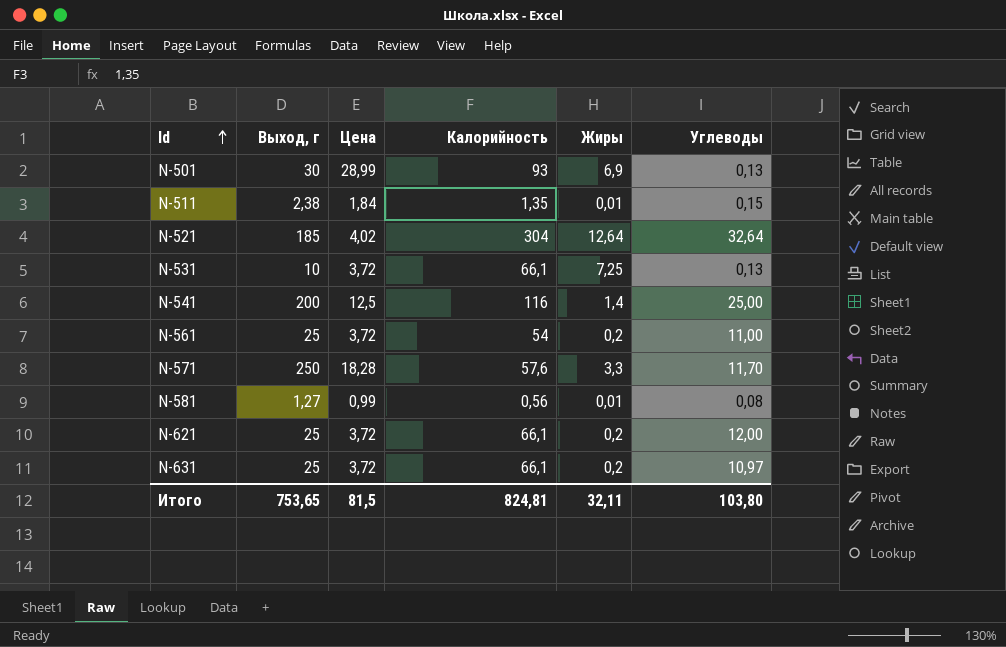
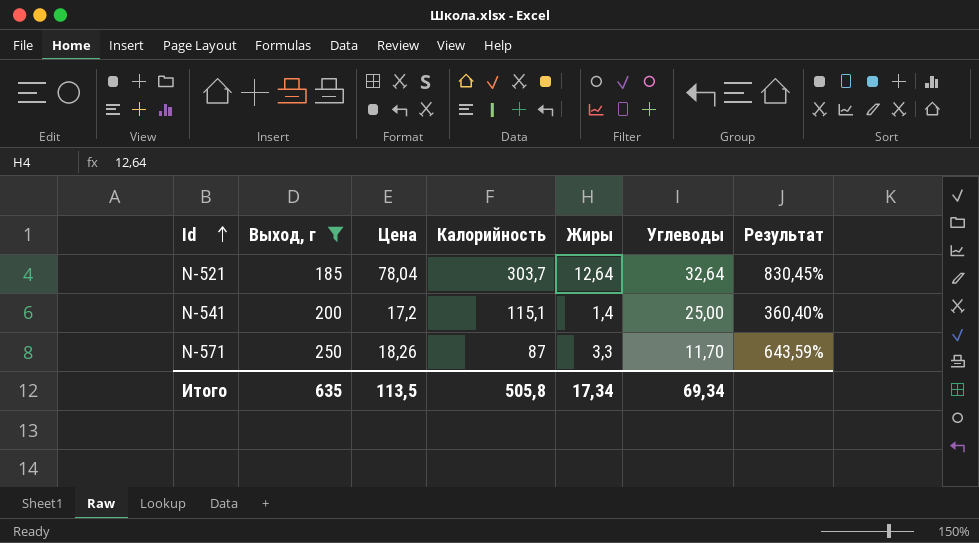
filter: none -> Выход, г >= 185
column Результат | formula: none -> ([Калорийность] - [Углеводы]) / [Углеводы]
N-521 | Цена: 4,02 -> 78,04
N-521 | Калорийность: 304 -> 303,7
N-541 | Цена: 12,5 -> 17,2
N-541 | Калорийность: 116 -> 115,1
N-571 | Цена: 18,28 -> 18,26
N-571 | Калорийность: 57,6 -> 87
Итого | Выход, г: 753,65 -> 635
Итого | Цена: 81,5 -> 113,5
Итого | Калорийность: 824,81 -> 505,8
Итого | Жиры: 32,11 -> 17,34
Итого | Углеводы: 103,80 -> 69,34

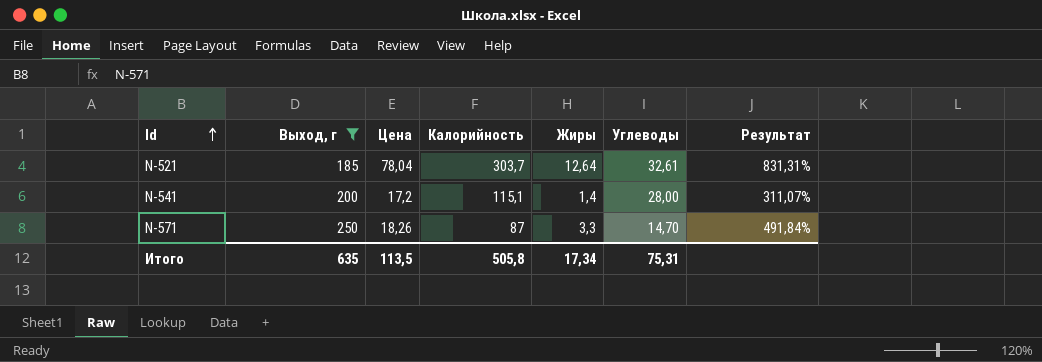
N-521 | Углеводы: 32,64 -> 32,61
N-521 | Результат: 830,45% -> 831,31%
N-541 | Углеводы: 25,00 -> 28,00
N-541 | Результат: 360,40% -> 311,07%
N-571 | Углеводы: 11,70 -> 14,70
N-571 | Результат: 643,59% -> 491,84%
Итого | Углеводы: 69,34 -> 75,31

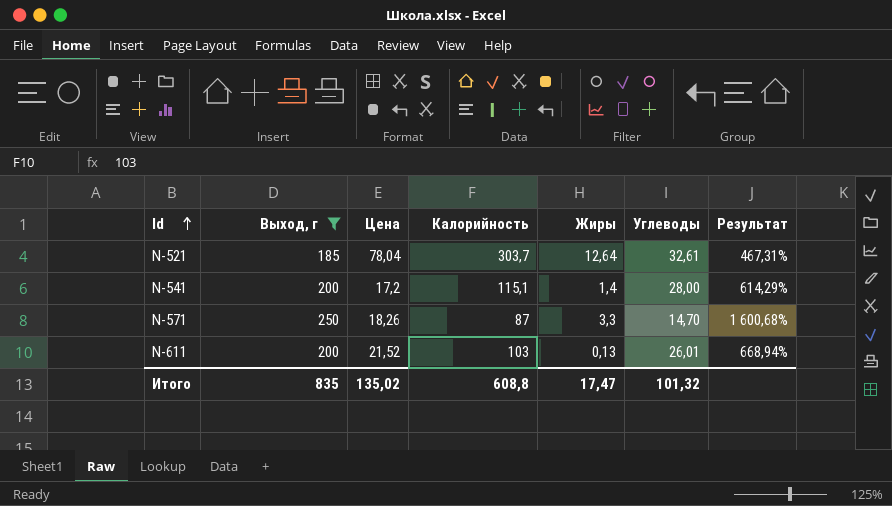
column Результат | formula: ([Калорийность] - [Углеводы]) / [Углеводы] -> ([Выход, г] - [Углеводы]) / [Углеводы]
row N-611: none -> 200 | 21,52 | 103 | 0,13 | 26,01 | 668,94%
Итого | Выход, г: 635 -> 835
Итого | Цена: 113,5 -> 135,02
Итого | Калорийность: 505,8 -> 608,8
Итого | Жиры: 17,34 -> 17,47
Итого | Углеводы: 75,31 -> 101,32

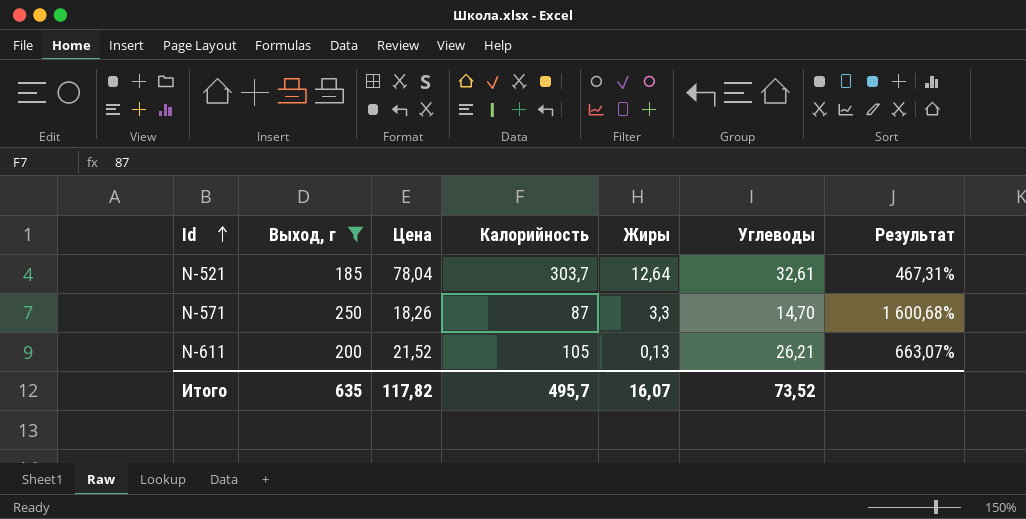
row N-541: 200 | 17,2 | 115,1 | 1,4 | 28,00 | 614,29% -> none
N-611 | Калорийность: 103 -> 105
N-611 | Углеводы: 26,01 -> 26,21
N-611 | Результат: 668,94% -> 663,07%
Итого | Выход, г: 835 -> 635
Итого | Цена: 135,02 -> 117,82
Итого | Калорийность: 608,8 -> 495,7
Итого | Жиры: 17,47 -> 16,07
Итого | Углеводы: 101,32 -> 73,52

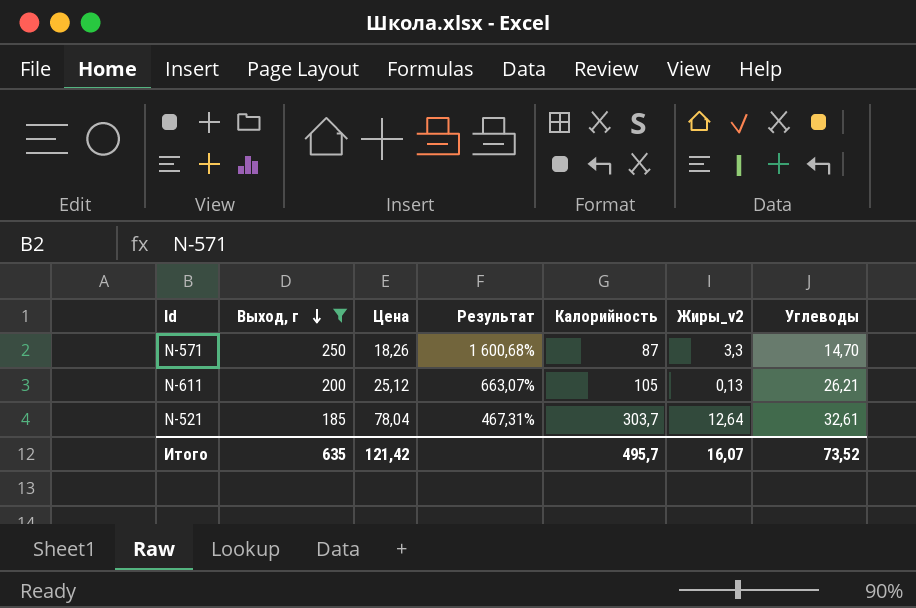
row order: Id ascending -> Выход, г descending
column Результат | position: 7 -> 4
column name: Жиры -> Жиры_v2
N-611 | Цена: 21,52 -> 25,12
Итого | Цена: 117,82 -> 121,42

